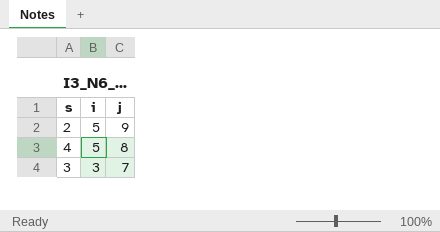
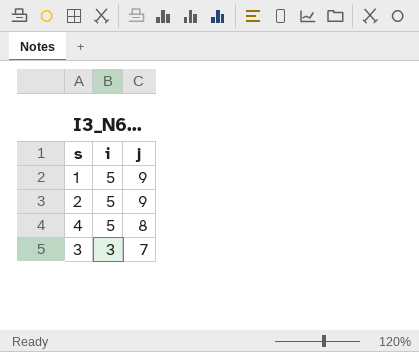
row 1: none -> 5 | 9

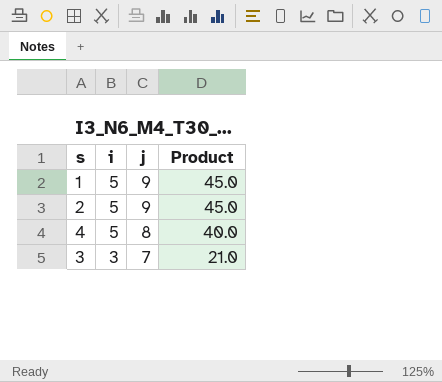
column Product | formula: none -> [i] * [j]

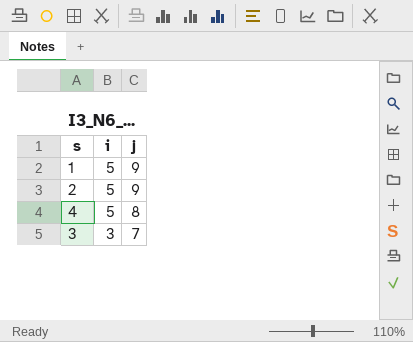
column Product | formula: [i] * [j] -> none

